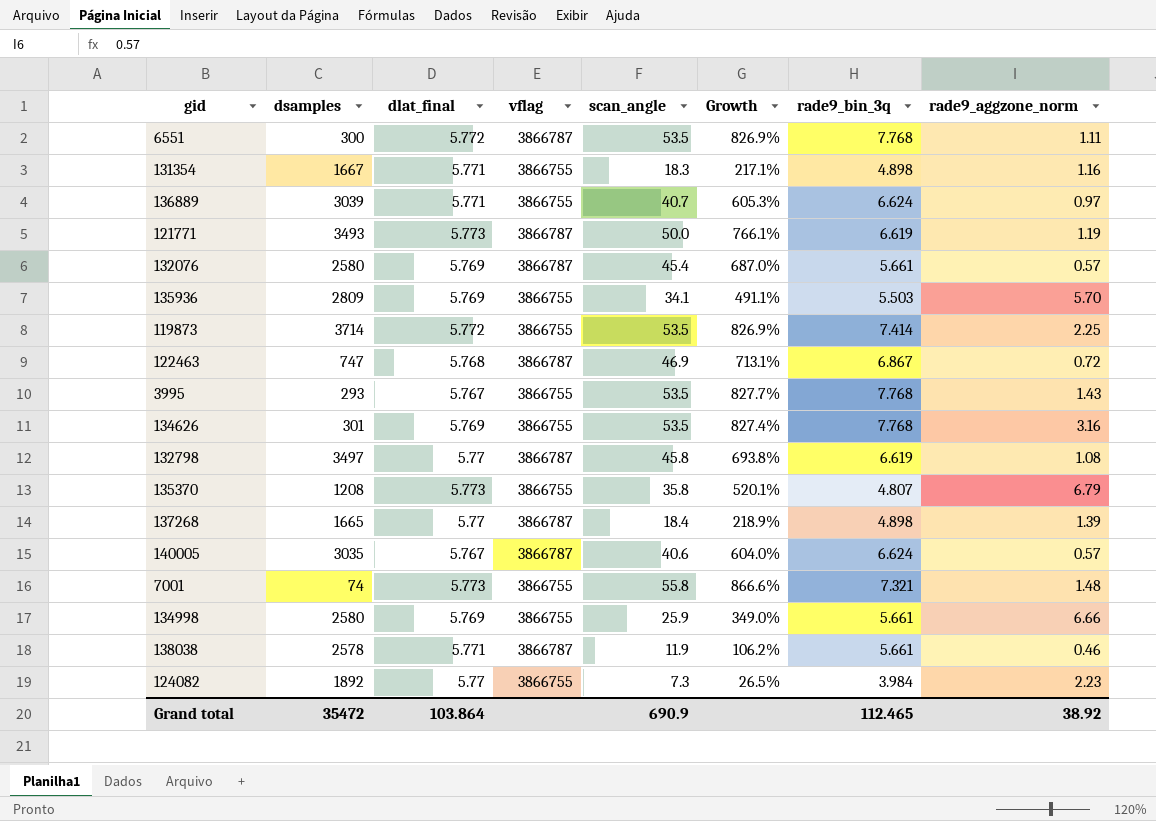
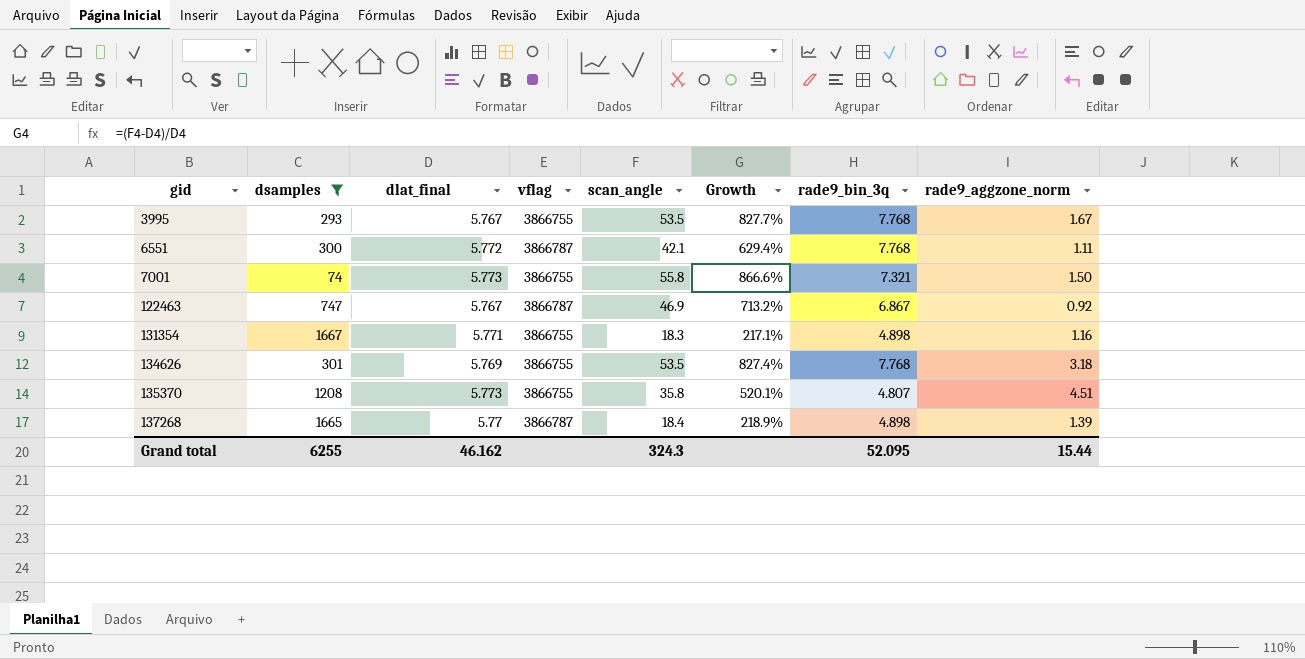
filter: none -> dsamples <= 1667
row order: none -> gid ascending
3995 | rade9_aggzone_norm: 1.43 -> 1.67
6551 | scan_angle: 53.5 -> 42.1
6551 | Growth: 826.9% -> 629.4%
7001 | rade9_aggzone_norm: 1.48 -> 1.50
122463 | dlat_final: 5.768 -> 5.767
122463 | Growth: 713.1% -> 713.2%
122463 | rade9_aggzone_norm: 0.72 -> 0.92
134626 | rade9_aggzone_norm: 3.16 -> 3.18
135370 | rade9_aggzone_norm: 6.79 -> 4.51
Grand total | dsamples: 35472 -> 6255
Grand total | dlat_final: 103.864 -> 46.162
Grand total | scan_angle: 690.9 -> 324.3
Grand total | rade9_bin_3q: 112.465 -> 52.095
Grand total | rade9_aggzone_norm: 38.92 -> 15.44

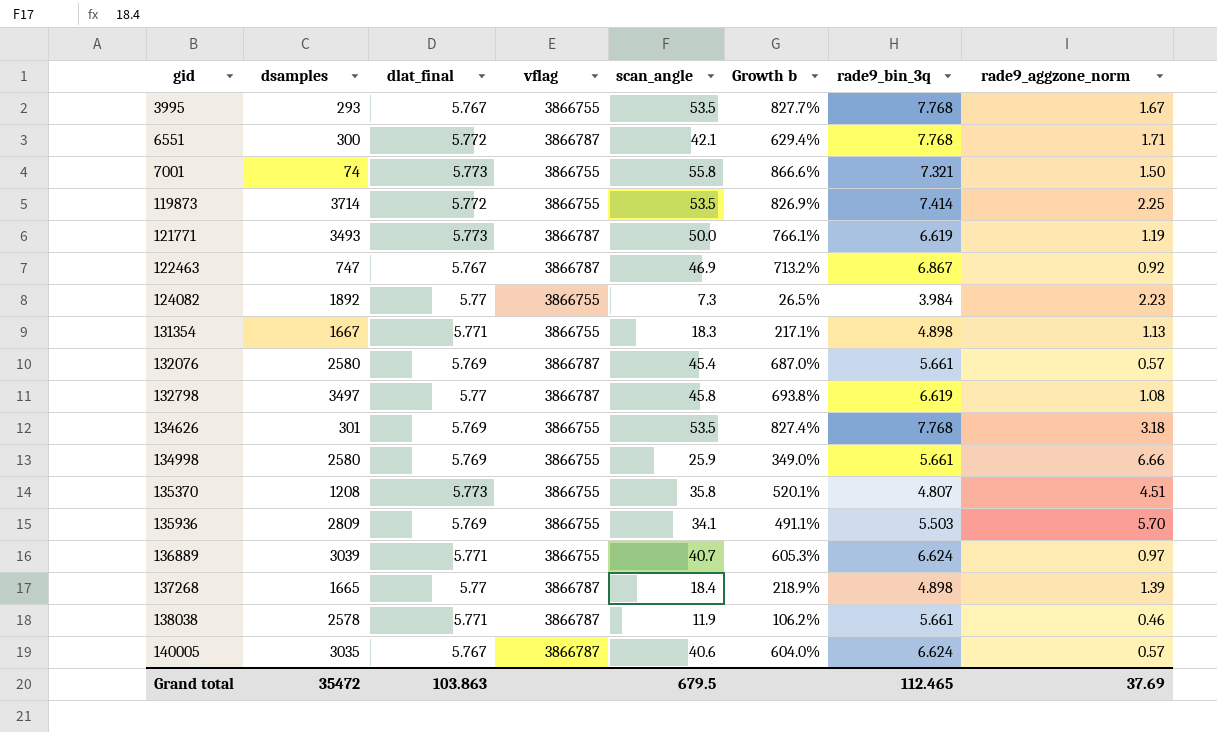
filter: dsamples <= 1667 -> none
column name: Growth -> Growth b
6551 | rade9_aggzone_norm: 1.11 -> 1.71
131354 | rade9_aggzone_norm: 1.16 -> 1.13
Grand total | dsamples: 6255 -> 35472
Grand total | dlat_final: 46.162 -> 103.863
Grand total | scan_angle: 324.3 -> 679.5
Grand total | rade9_bin_3q: 52.095 -> 112.465
Grand total | rade9_aggzone_norm: 15.44 -> 37.69

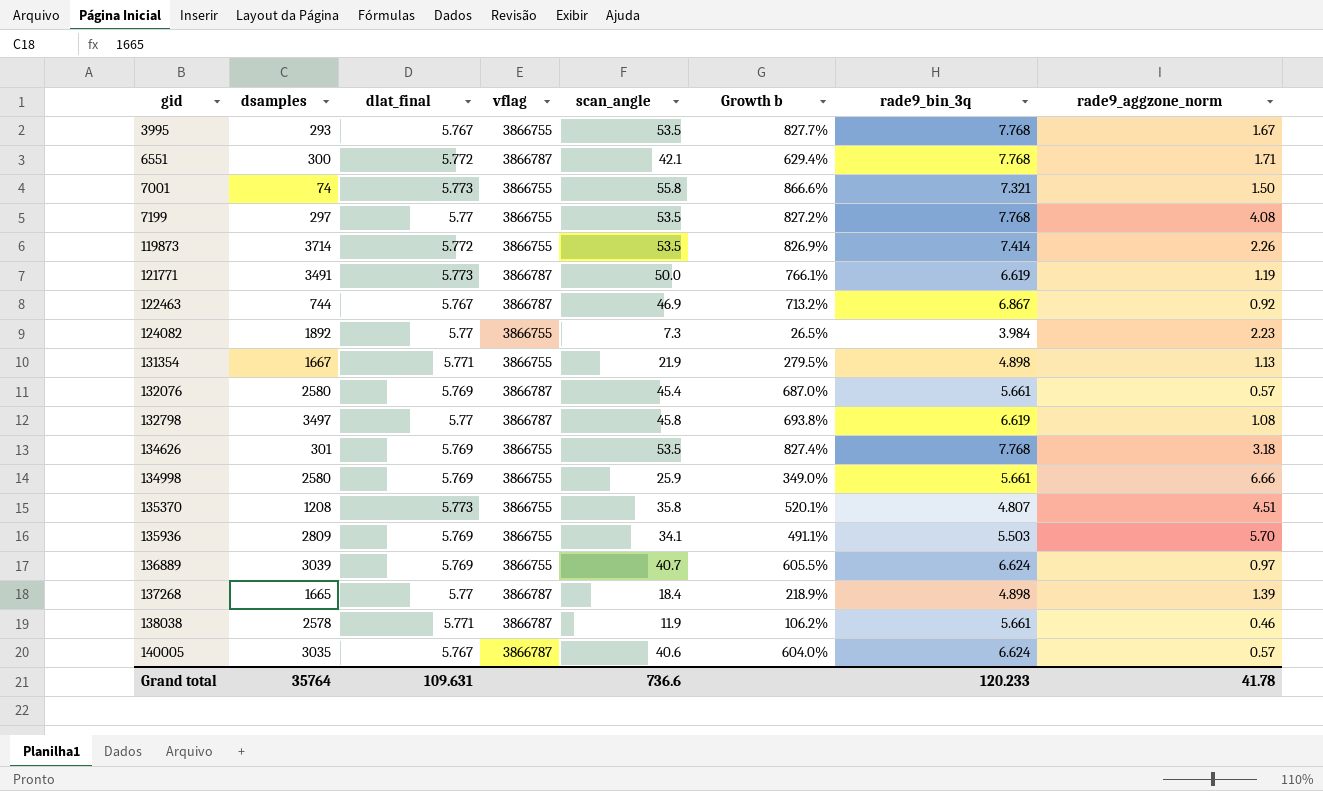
row 7199: none -> 297 | 5.77 | 3866755 | 53.5 | 827.2% | 7.768 | 4.08
119873 | rade9_aggzone_norm: 2.25 -> 2.26
121771 | dsamples: 3493 -> 3491
122463 | dsamples: 747 -> 744
131354 | scan_angle: 18.3 -> 21.9
131354 | Growth b: 217.1% -> 279.5%
136889 | dlat_final: 5.771 -> 5.769
136889 | Growth b: 605.3% -> 605.5%
Grand total | dsamples: 35472 -> 35764
Grand total | dlat_final: 103.863 -> 109.631
Grand total | scan_angle: 679.5 -> 736.6
Grand total | rade9_bin_3q: 112.465 -> 120.233
Grand total | rade9_aggzone_norm: 37.69 -> 41.78

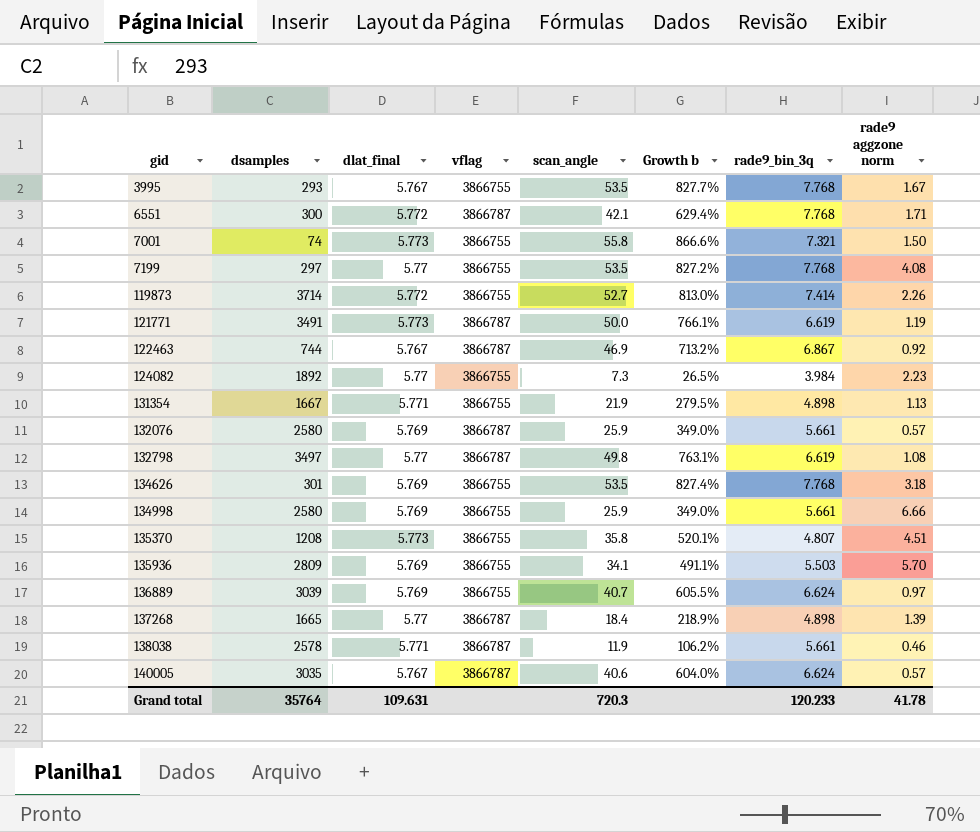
column name: rade9_aggzone_norm -> rade9 aggzone norm
119873 | scan_angle: 53.5 -> 52.7
119873 | Growth b: 826.9% -> 813.0%
132076 | scan_angle: 45.4 -> 25.9
132076 | Growth b: 687.0% -> 349.0%
132798 | scan_angle: 45.8 -> 49.8
132798 | Growth b: 693.8% -> 763.1%
Grand total | scan_angle: 736.6 -> 720.3

